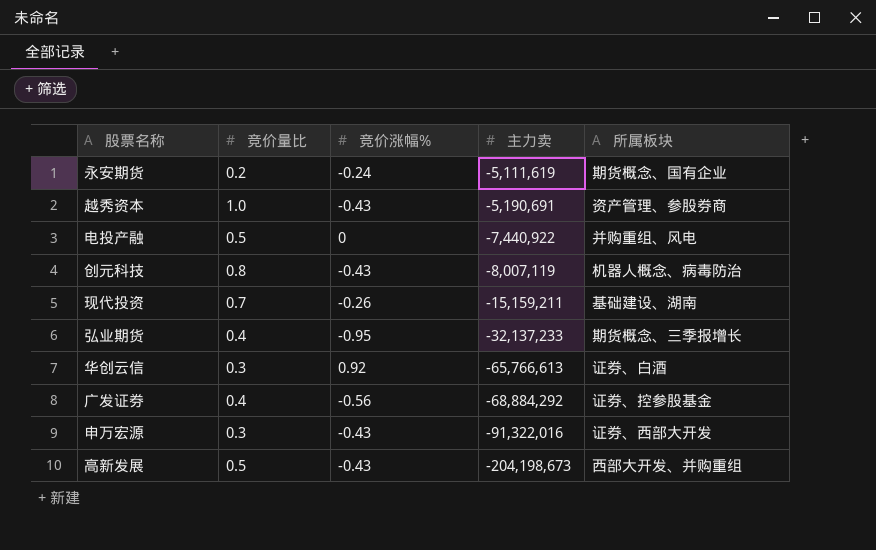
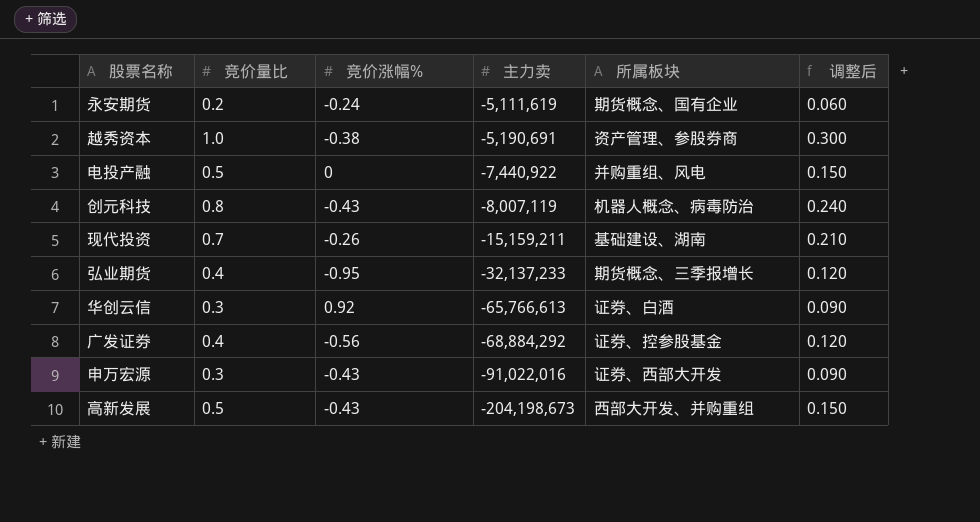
column 调整后 | formula: none -> [竞价量比] * 0.3
越秀资本 | 竞价涨幅%: -0.43 -> -0.38
申万宏源 | 主力卖: -91,322,016 -> -91,022,016

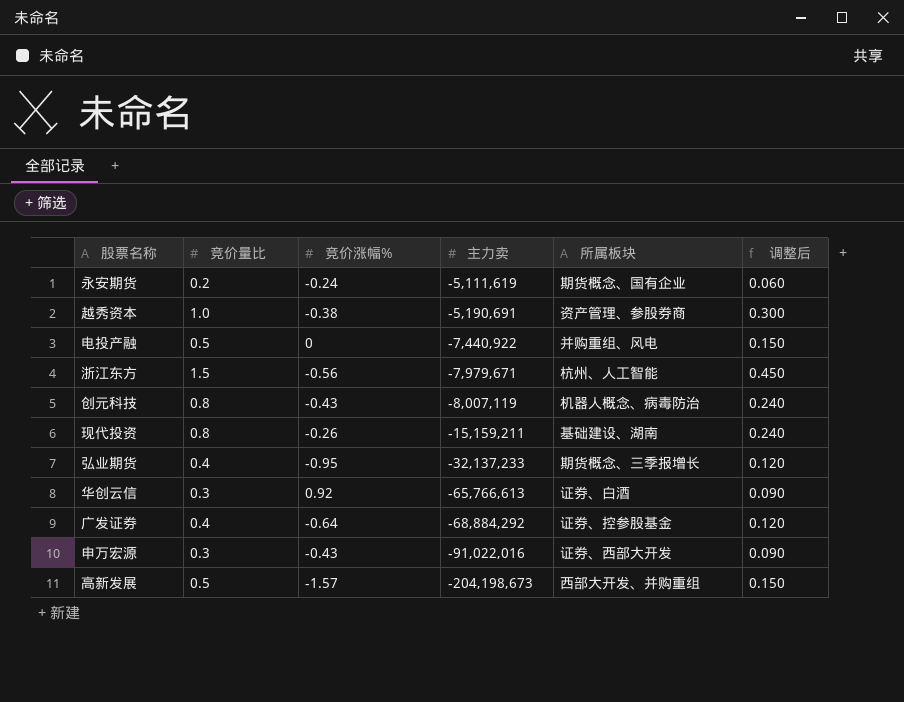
row 浙江东方: none -> 1.5 | -0.56 | -7,979,671 | 杭州、人工智能 | 0.450
现代投资 | 竞价量比: 0.7 -> 0.8
现代投资 | 调整后: 0.210 -> 0.240
广发证券 | 竞价涨幅%: -0.56 -> -0.64
高新发展 | 竞价涨幅%: -0.43 -> -1.57

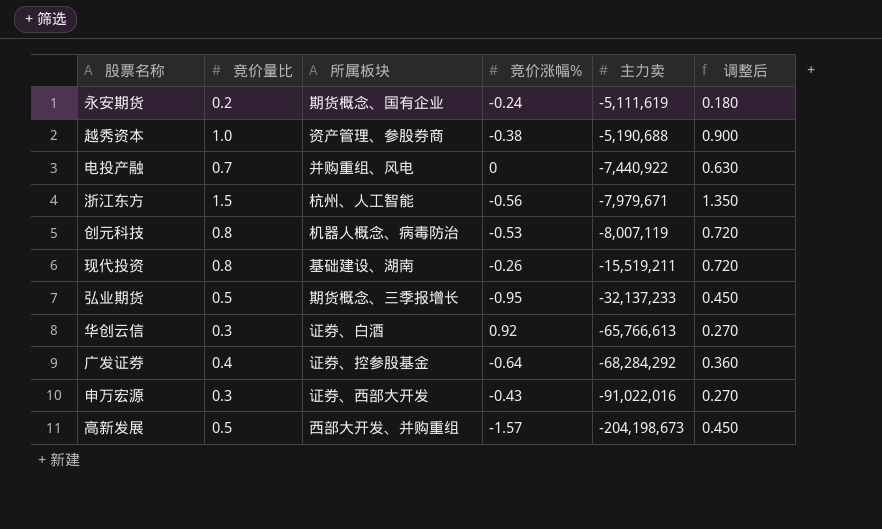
column 所属板块 | position: 5 -> 3
column 调整后 | formula: [竞价量比] * 0.3 -> [竞价量比] * 0.9
越秀资本 | 主力卖: -5,190,691 -> -5,190,688
电投产融 | 竞价量比: 0.5 -> 0.7
创元科技 | 竞价涨幅%: -0.43 -> -0.53
现代投资 | 主力卖: -15,159,211 -> -15,519,211
弘业期货 | 竞价量比: 0.4 -> 0.5
广发证券 | 主力卖: -68,884,292 -> -68,284,292

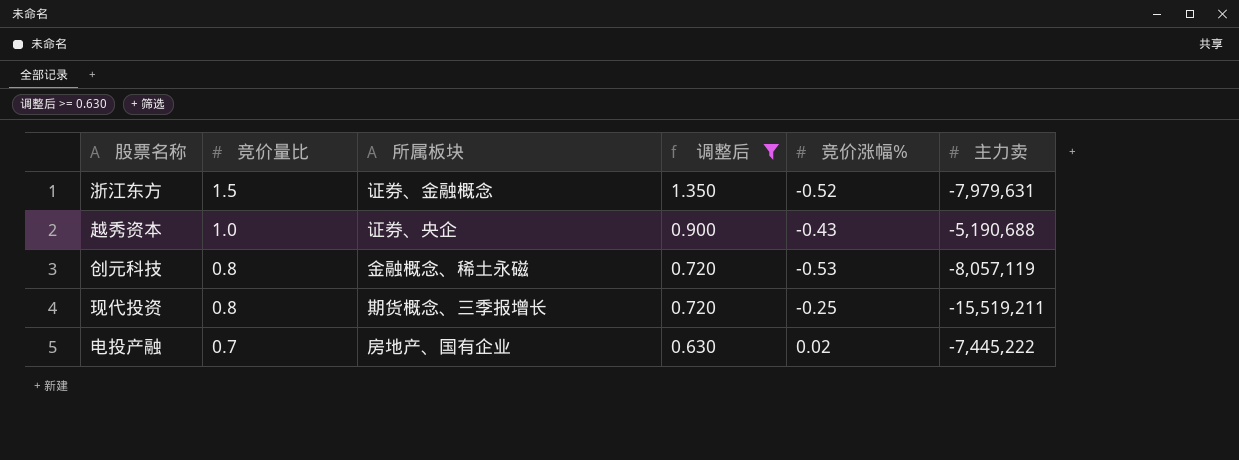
filter: none -> 调整后 >= 0.630
row order: 主力卖 descending -> 竞价量比 descending
column 调整后 | position: 6 -> 4
浙江东方 | 所属板块: 杭州、人工智能 -> 证券、金融概念
浙江东方 | 竞价涨幅%: -0.56 -> -0.52
浙江东方 | 主力卖: -7,979,671 -> -7,979,631
越秀资本 | 所属板块: 资产管理、参股券商 -> 证券、央企
越秀资本 | 竞价涨幅%: -0.38 -> -0.43
创元科技 | 所属板块: 机器人概念、病毒防治 -> 金融概念、稀土永磁
创元科技 | 主力卖: -8,007,119 -> -8,057,119
现代投资 | 所属板块: 基础建设、湖南 -> 期货概念、三季报增长
现代投资 | 竞价涨幅%: -0.26 -> -0.25
电投产融 | 所属板块: 并购重组、风电 -> 房地产、国有企业
电投产融 | 竞价涨幅%: 0 -> 0.02
电投产融 | 主力卖: -7,440,922 -> -7,445,222

